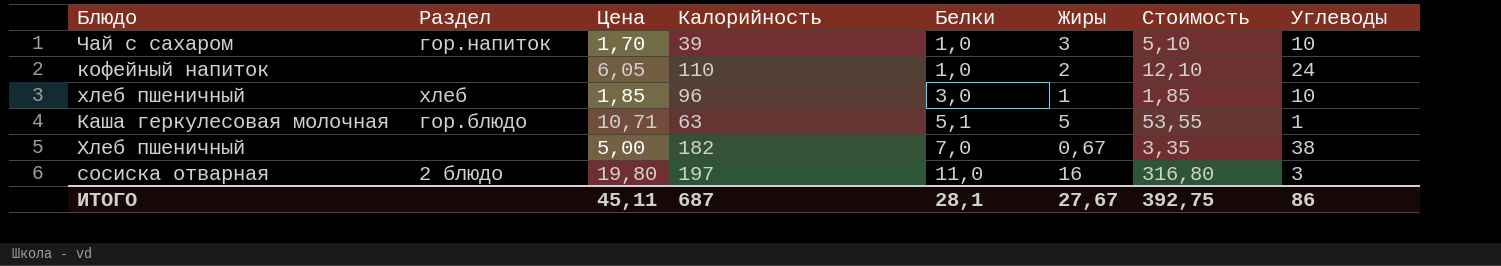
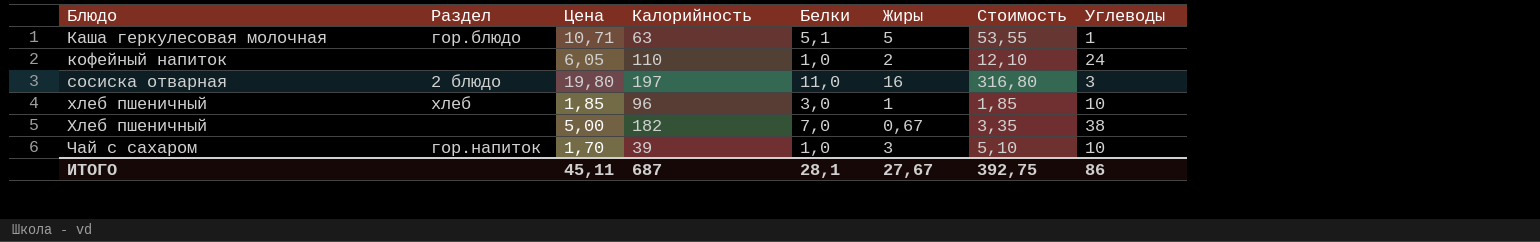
row order: Белки ascending -> Блюдо ascending

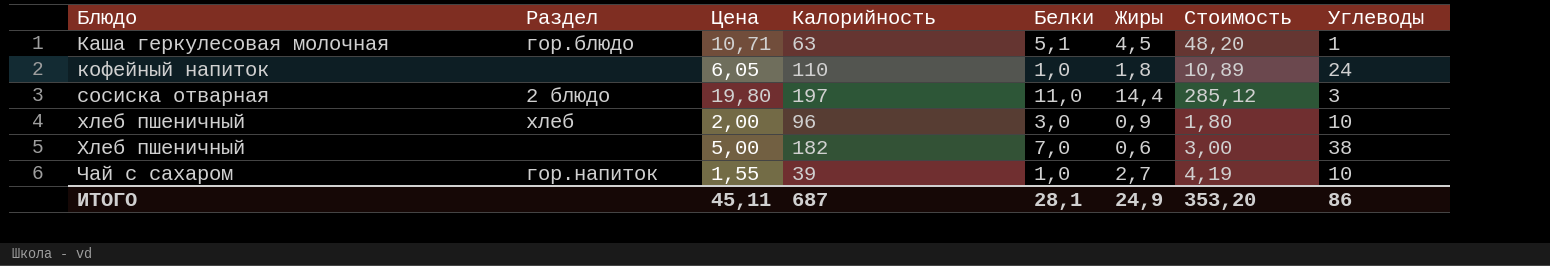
Каша геркулесовая молочная | Жиры: 5 -> 4,5
Каша геркулесовая молочная | Стоимость: 53,55 -> 48,20
кофейный напиток | Жиры: 2 -> 1,8
кофейный напиток | Стоимость: 12,10 -> 10,89
сосиска отварная | Жиры: 16 -> 14,4
сосиска отварная | Стоимость: 316,80 -> 285,12
хлеб пшеничный | Цена: 1,85 -> 2,00
хлеб пшеничный | Жиры: 1 -> 0,9
хлеб пшеничный | Стоимость: 1,85 -> 1,80
Хлеб пшеничный | Жиры: 0,67 -> 0,6
Хлеб пшеничный | Стоимость: 3,35 -> 3,00
Чай с сахаром | Цена: 1,70 -> 1,55
Чай с сахаром | Жиры: 3 -> 2,7
Чай с сахаром | Стоимость: 5,10 -> 4,19
ИТОГО | Жиры: 27,67 -> 24,9
ИТОГО | Стоимость: 392,75 -> 353,20

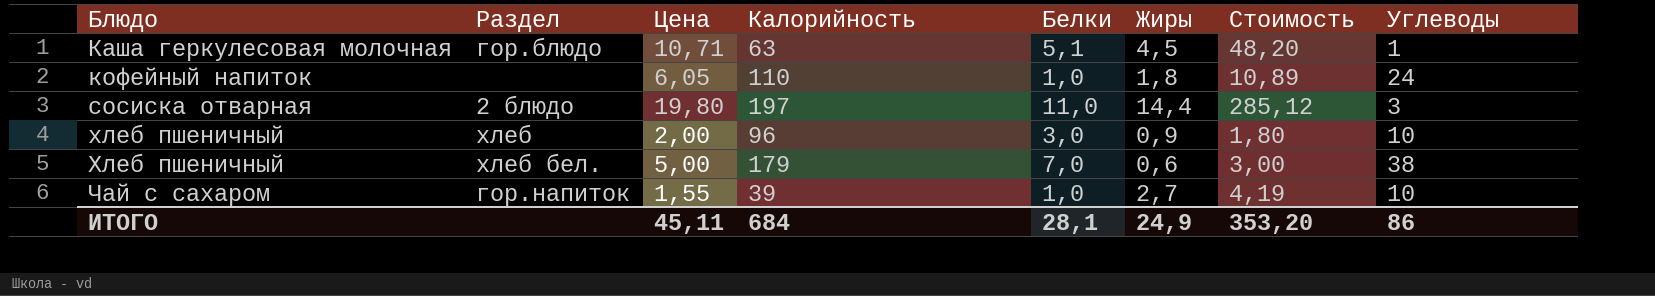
Хлеб пшеничный | Раздел: none -> хлеб бел.
Хлеб пшеничный | Калорийность: 182 -> 179
ИТОГО | Калорийность: 687 -> 684

